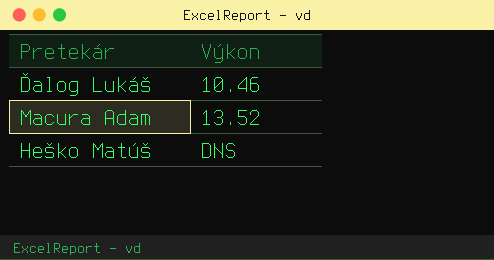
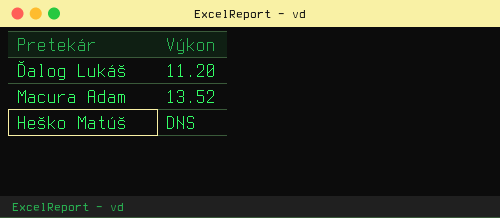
Ďalog Lukáš | Výkon: 10.46 -> 11.20

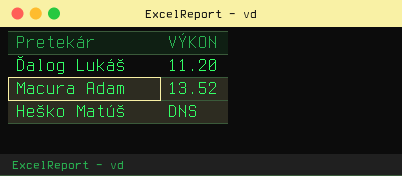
column name: Výkon -> VÝKON

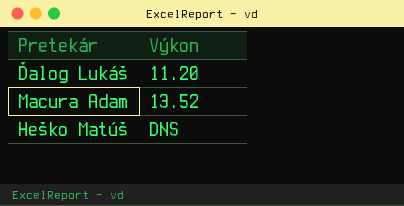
column name: VÝKON -> Výkon

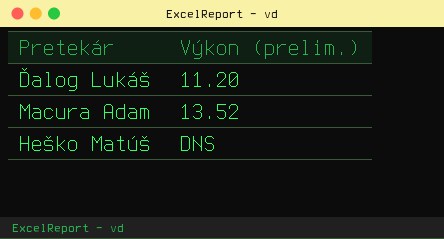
column name: Výkon -> Výkon (prelim.)

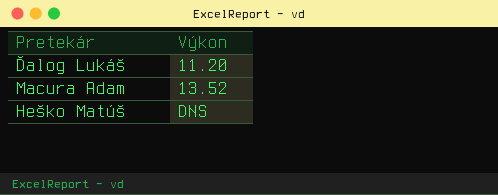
column name: Výkon (prelim.) -> Výkon

